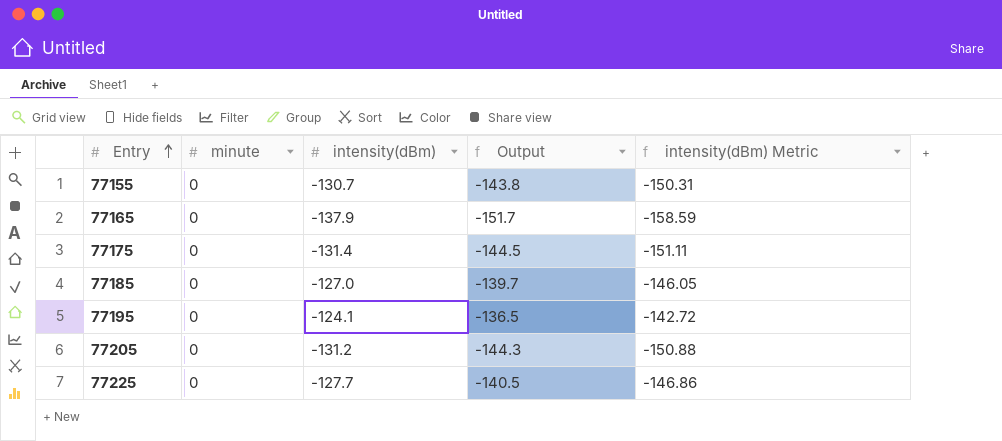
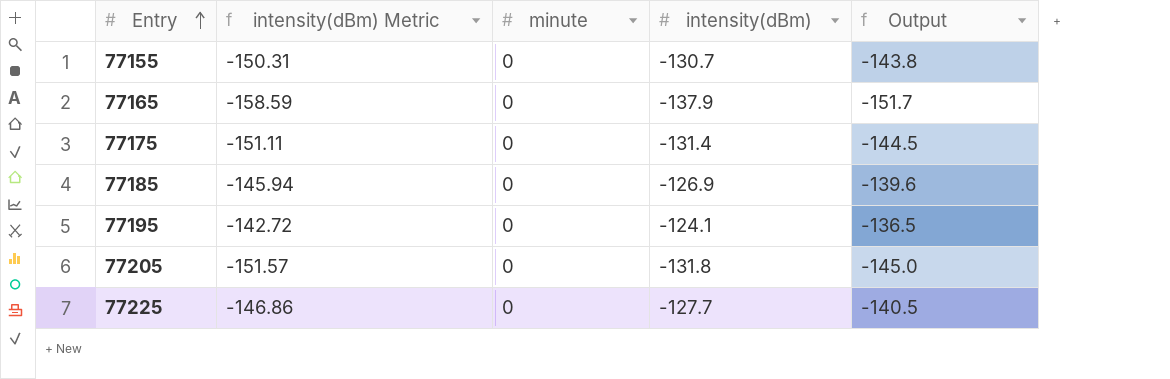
column intensity(dBm) Metric | position: 5 -> 2
77185 | intensity(dBm) Metric: -146.05 -> -145.94
77185 | intensity(dBm): -127.0 -> -126.9
77185 | Output: -139.7 -> -139.6
77205 | intensity(dBm) Metric: -150.88 -> -151.57
77205 | intensity(dBm): -131.2 -> -131.8
77205 | Output: -144.3 -> -145.0

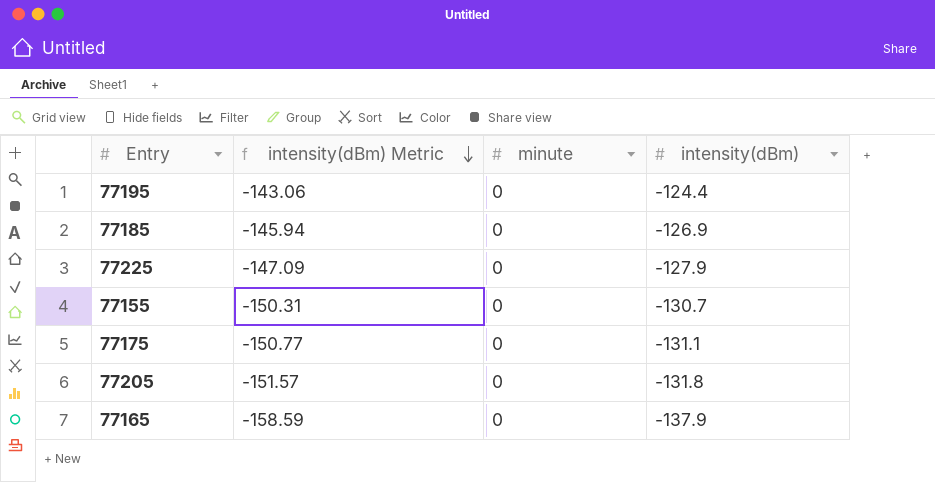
row order: Entry ascending -> intensity(dBm) Metric descending
column Output | formula: [intensity(dBm)] * 1.1 -> none
77195 | intensity(dBm) Metric: -142.72 -> -143.06
77195 | intensity(dBm): -124.1 -> -124.4
77225 | intensity(dBm) Metric: -146.86 -> -147.09
77225 | intensity(dBm): -127.7 -> -127.9
77175 | intensity(dBm) Metric: -151.11 -> -150.77
77175 | intensity(dBm): -131.4 -> -131.1

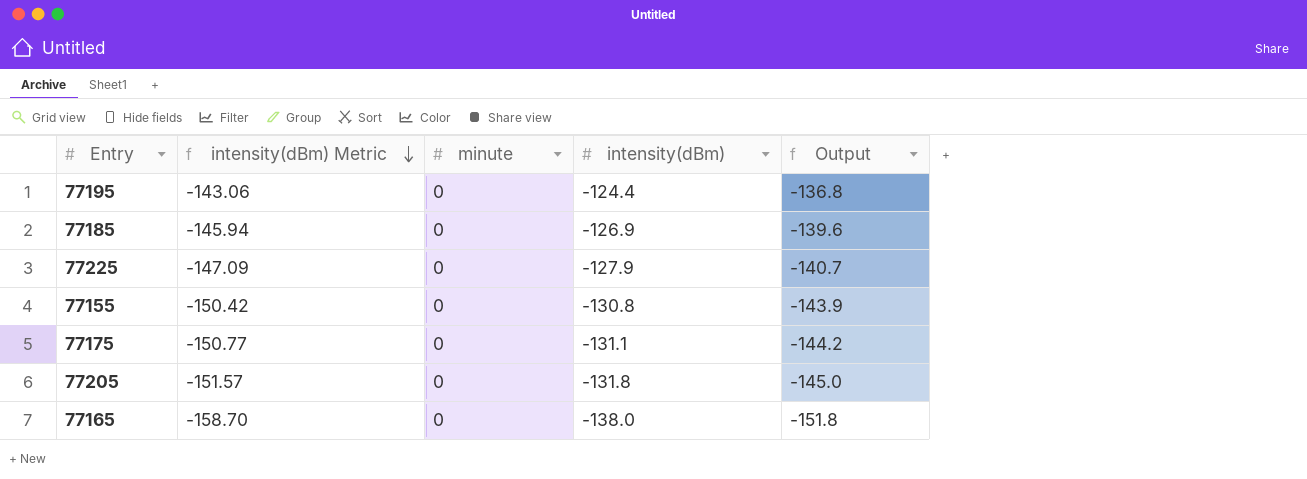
column Output | formula: none -> [intensity(dBm)] * 1.1
77155 | intensity(dBm) Metric: -150.31 -> -150.42
77155 | intensity(dBm): -130.7 -> -130.8
77165 | intensity(dBm) Metric: -158.59 -> -158.70
77165 | intensity(dBm): -137.9 -> -138.0

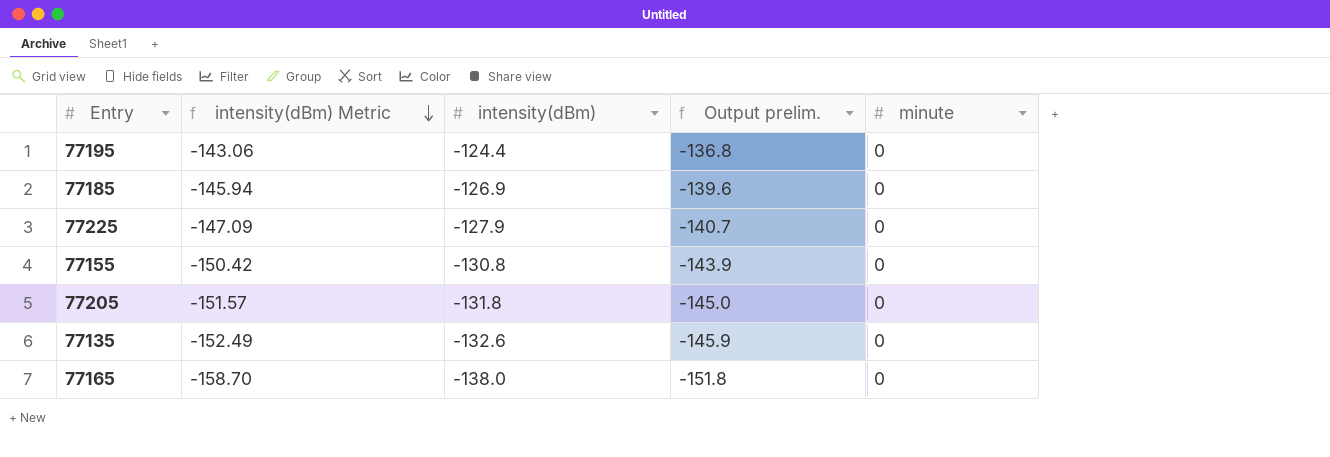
column name: Output -> Output prelim.
column minute | position: 3 -> 5
row 77175: -150.77 | 0 | -131.1 | -144.2 -> none
row 77135: none -> -152.49 | -132.6 | -145.9 | 0

